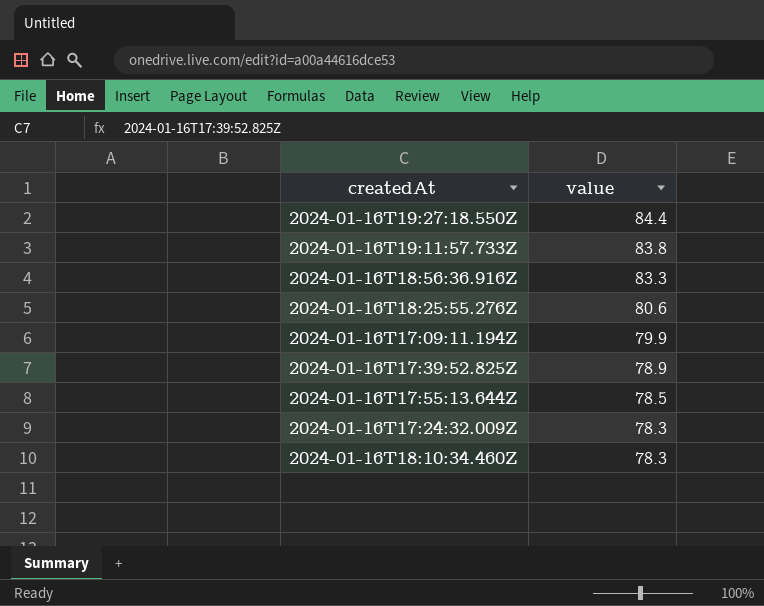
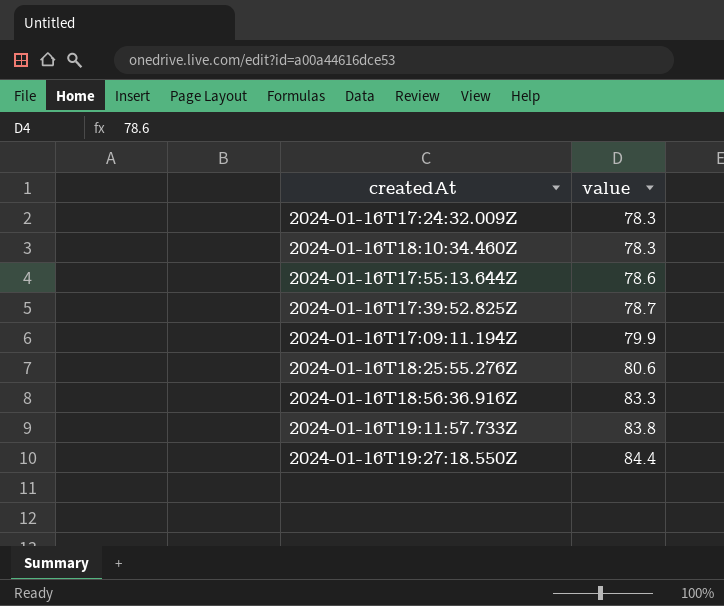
row order: value descending -> value ascending
2024-01-16T17:55:13.644Z | value: 78.5 -> 78.6
2024-01-16T17:39:52.825Z | value: 78.9 -> 78.7

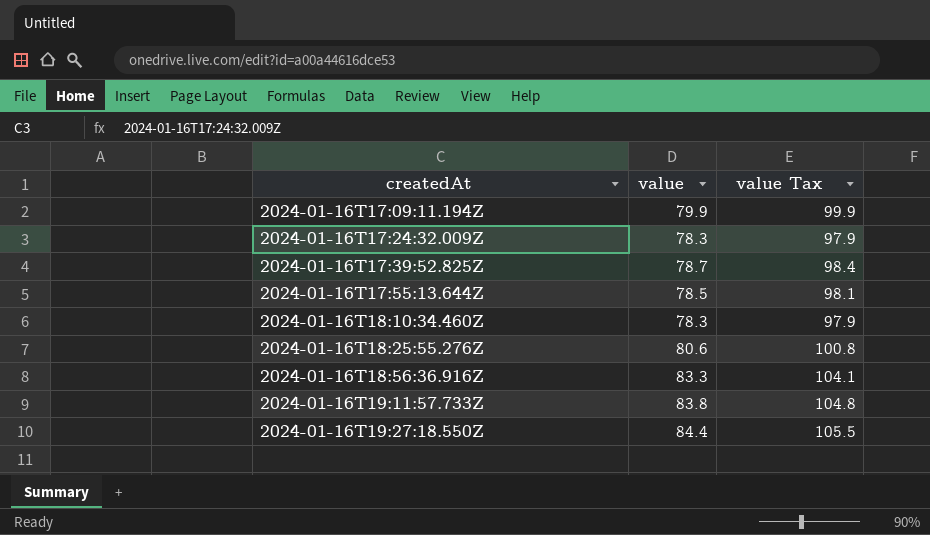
row order: value ascending -> createdAt ascending
column value Tax | formula: none -> [value] * 1.25
2024-01-16T17:55:13.644Z | value: 78.6 -> 78.5

